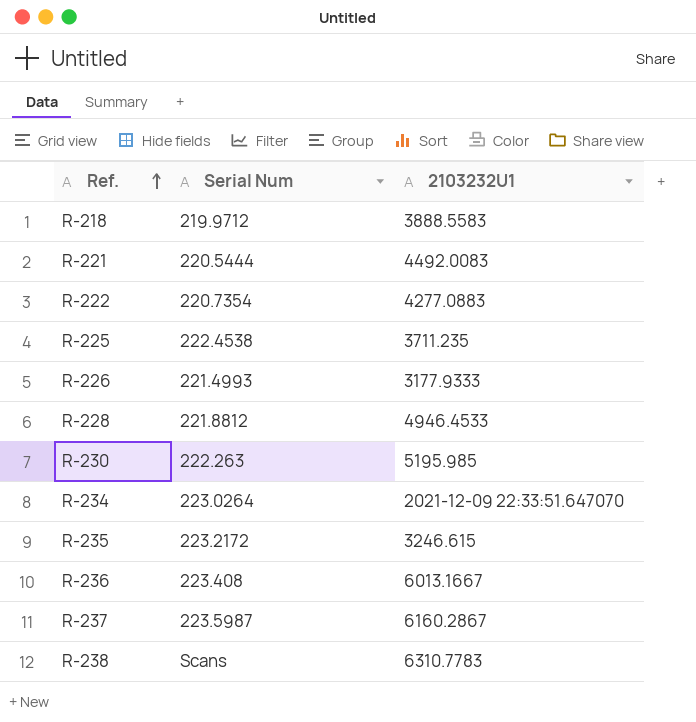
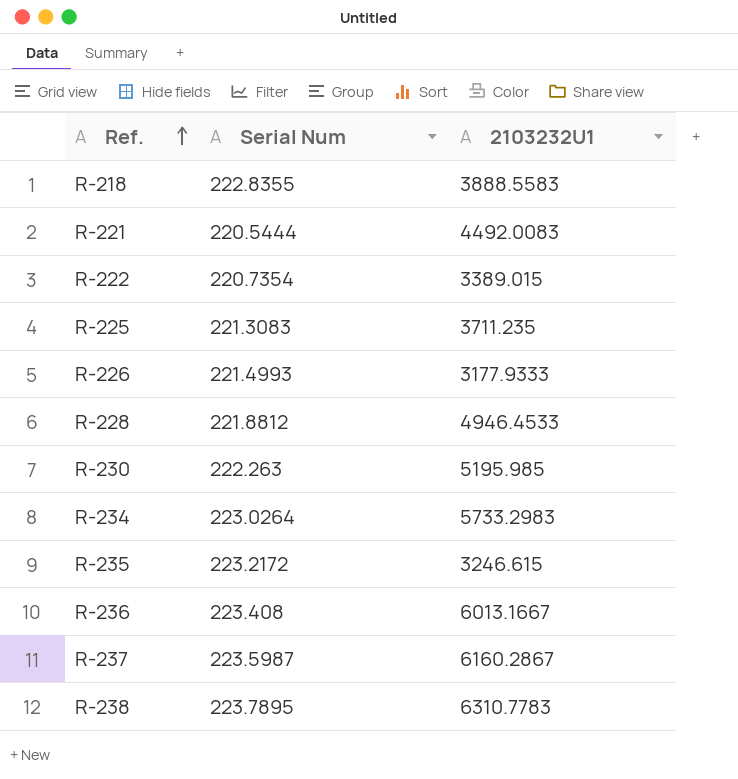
R-218 | Serial Num: 219.9712 -> 222.8355
R-222 | 2103232U1: 4277.0883 -> 3389.015
R-225 | Serial Num: 222.4538 -> 221.3083
R-234 | 2103232U1: 2021-12-09 22:33:51.647070 -> 5733.2983
R-238 | Serial Num: Scans -> 223.7895

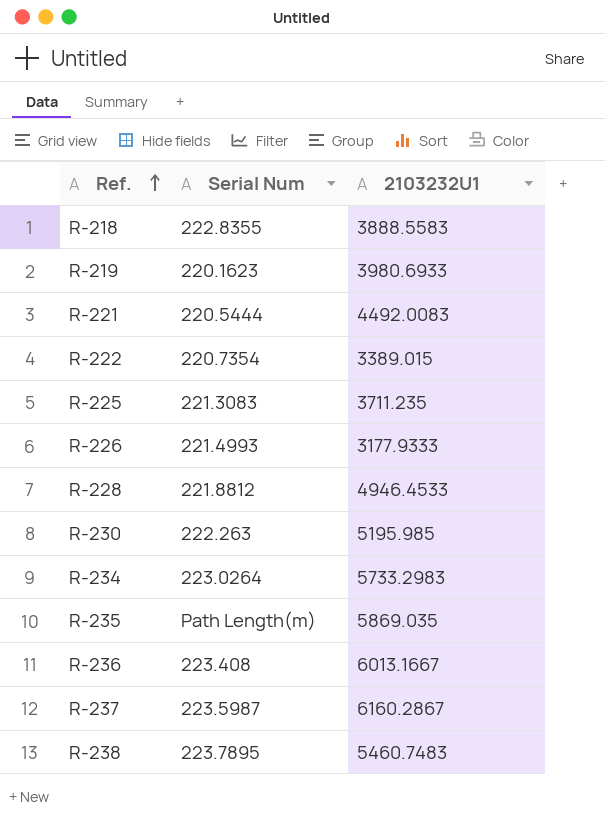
row R-219: none -> 220.1623 | 3980.6933
R-235 | Serial Num: 223.2172 -> Path Length(m)
R-235 | 2103232U1: 3246.615 -> 5869.035
R-238 | 2103232U1: 6310.7783 -> 5460.7483

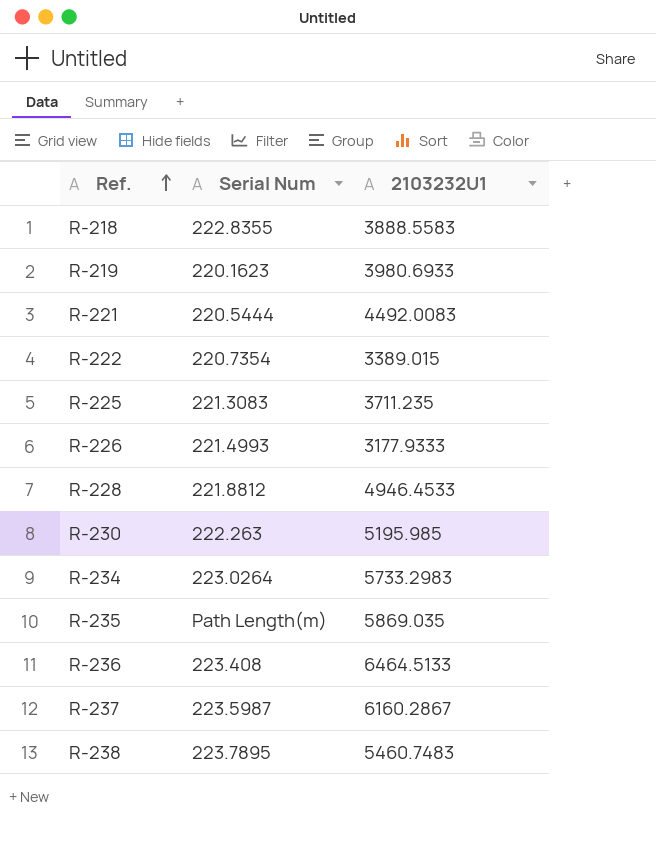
R-236 | 2103232U1: 6013.1667 -> 6464.5133

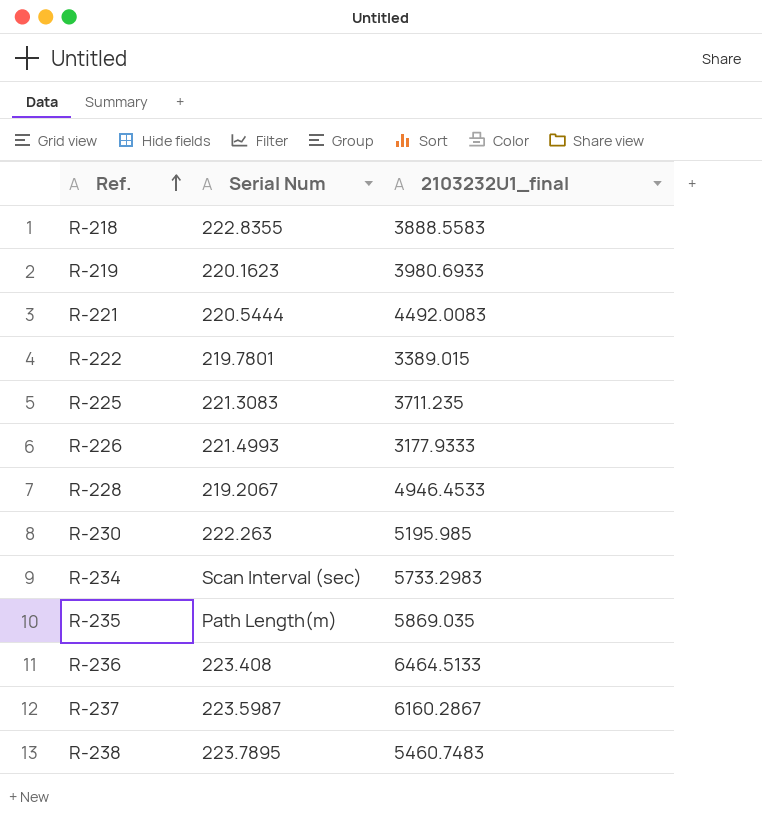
column name: 2103232U1 -> 2103232U1_final
R-222 | Serial Num: 220.7354 -> 219.7801
R-228 | Serial Num: 221.8812 -> 219.2067
R-234 | Serial Num: 223.0264 -> Scan Interval (sec)

